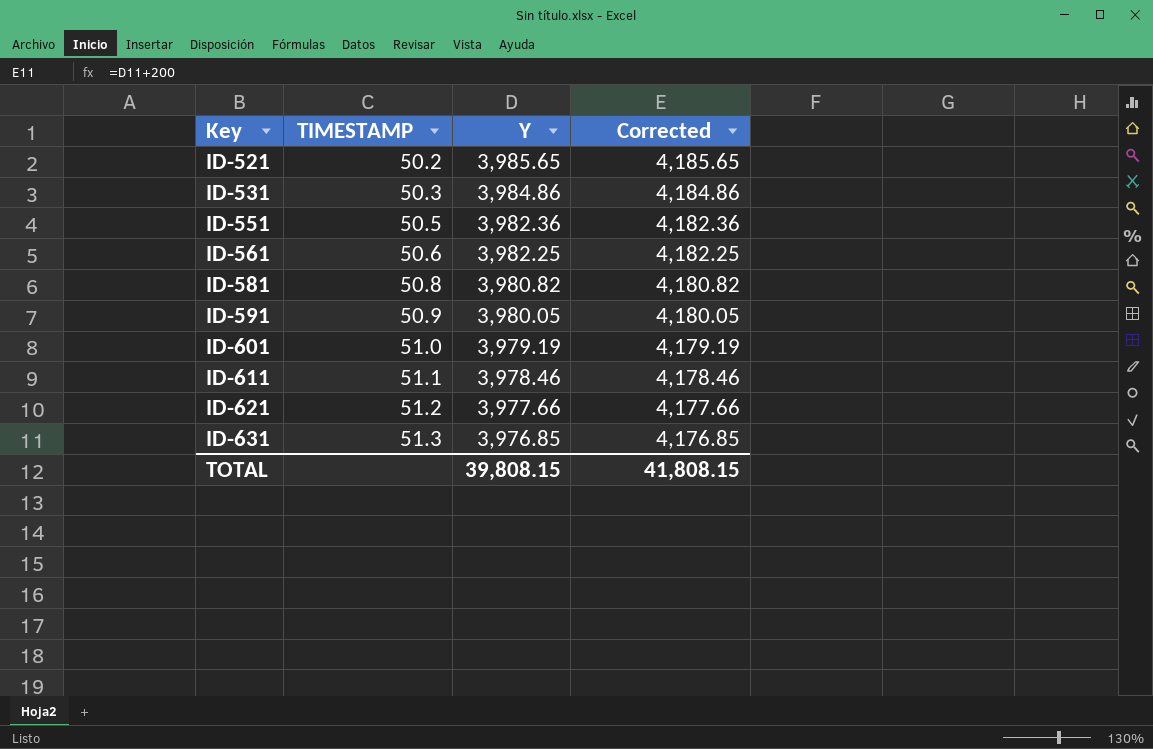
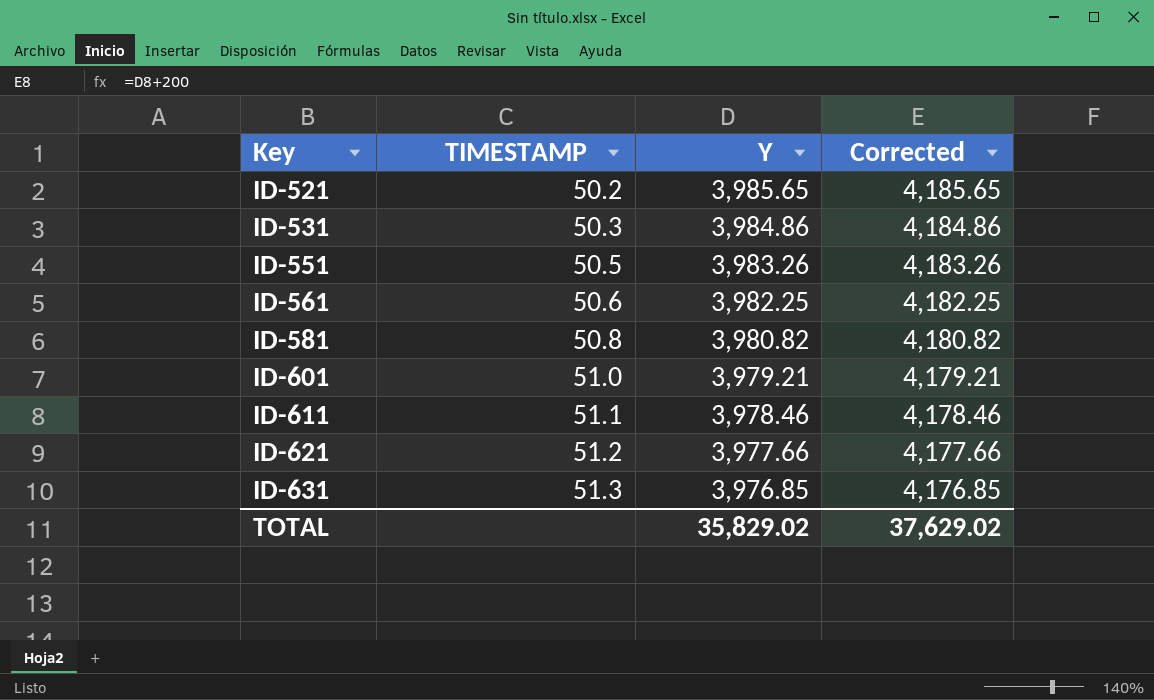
row ID-591: 50.9 | 3,980.05 | 4,180.05 -> none
ID-551 | Y: 3,982.36 -> 3,983.26
ID-551 | Corrected: 4,182.36 -> 4,183.26
ID-601 | Y: 3,979.19 -> 3,979.21
ID-601 | Corrected: 4,179.19 -> 4,179.21
TOTAL | Y: 39,808.15 -> 35,829.02
TOTAL | Corrected: 41,808.15 -> 37,629.02

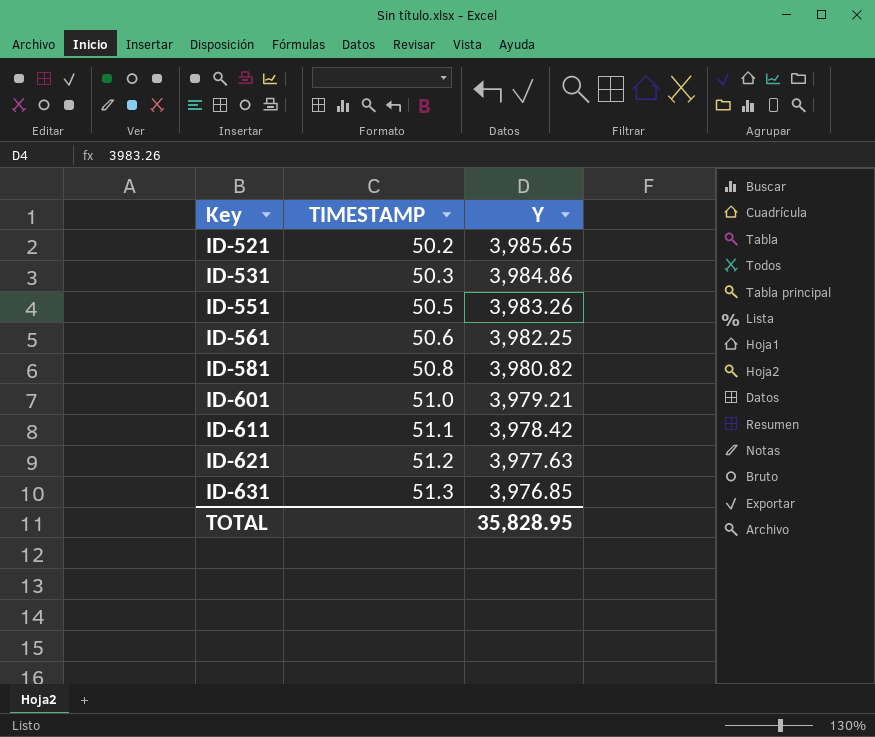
column Corrected | formula: [Y] + 200 -> none
ID-611 | Y: 3,978.46 -> 3,978.42
ID-621 | Y: 3,977.66 -> 3,977.63
TOTAL | Y: 35,829.02 -> 35,828.95

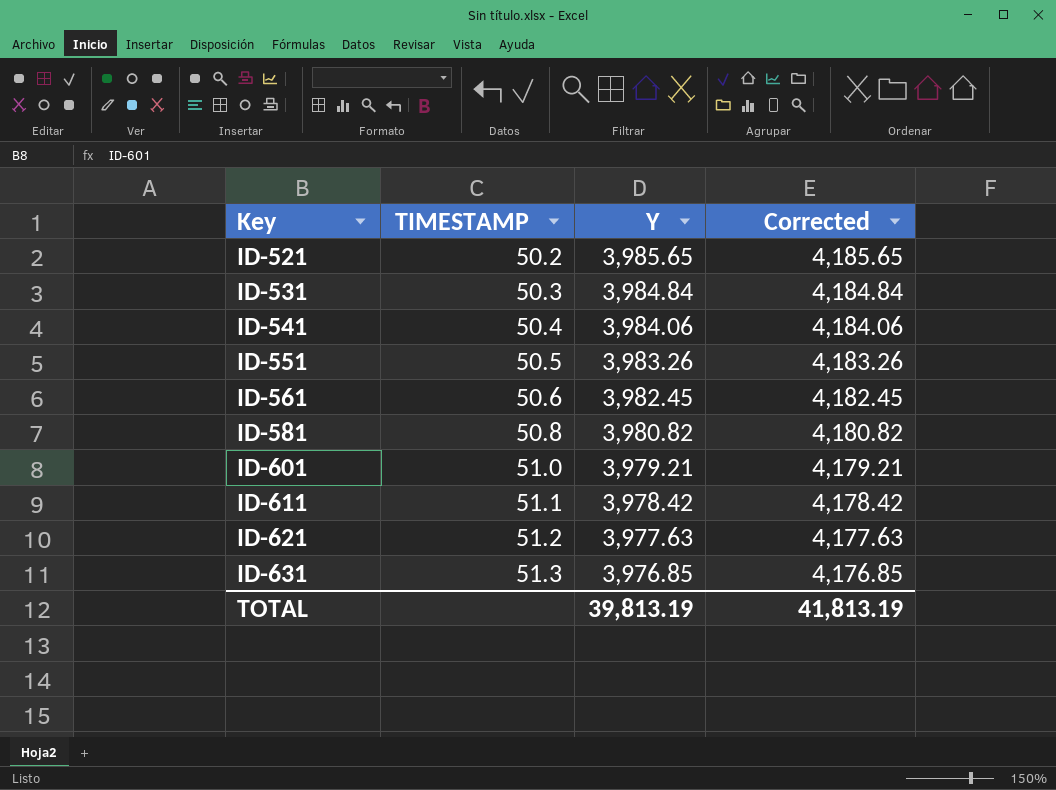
column Corrected | formula: none -> [Y] + 200
ID-531 | Y: 3,984.86 -> 3,984.84
row ID-541: none -> 50.4 | 3,984.06 | 4,184.06
ID-561 | Y: 3,982.25 -> 3,982.45
TOTAL | Y: 35,828.95 -> 39,813.19

